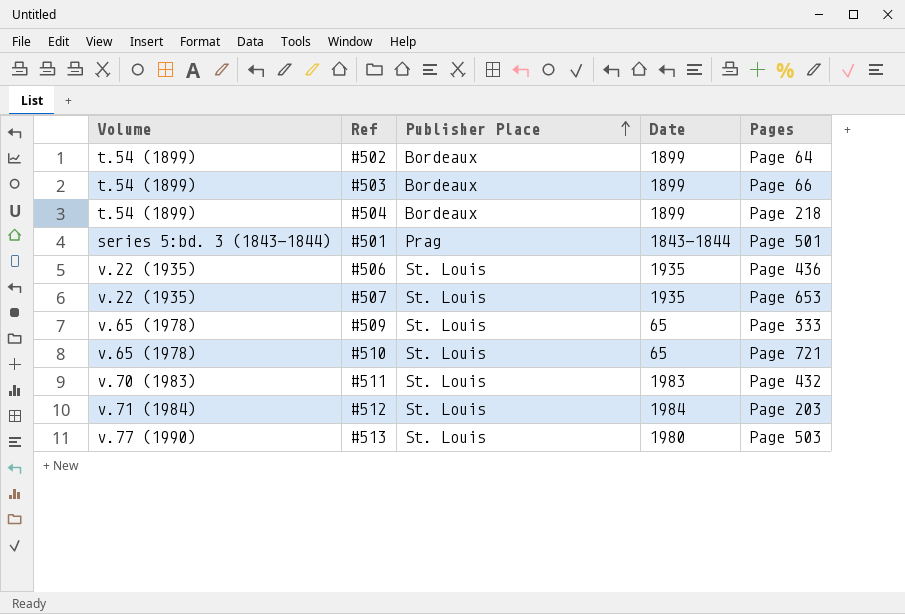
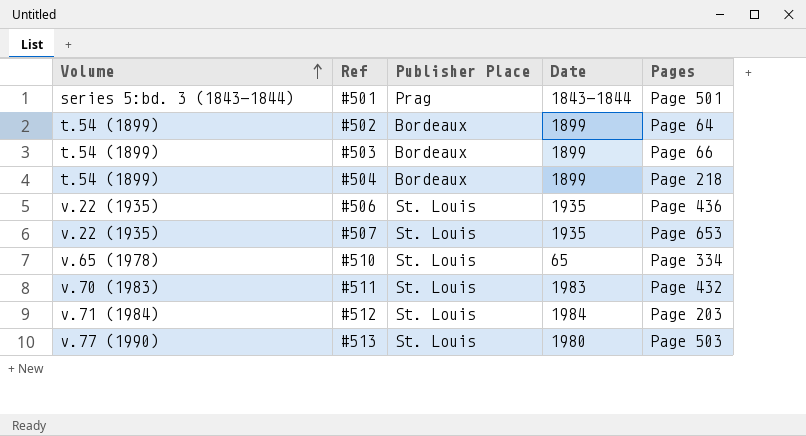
row order: Publisher Place ascending -> Volume ascending
row #509: v.65 (1978) | St. Louis | 65 | Page 333 -> none
#510 | Pages: Page 721 -> Page 334

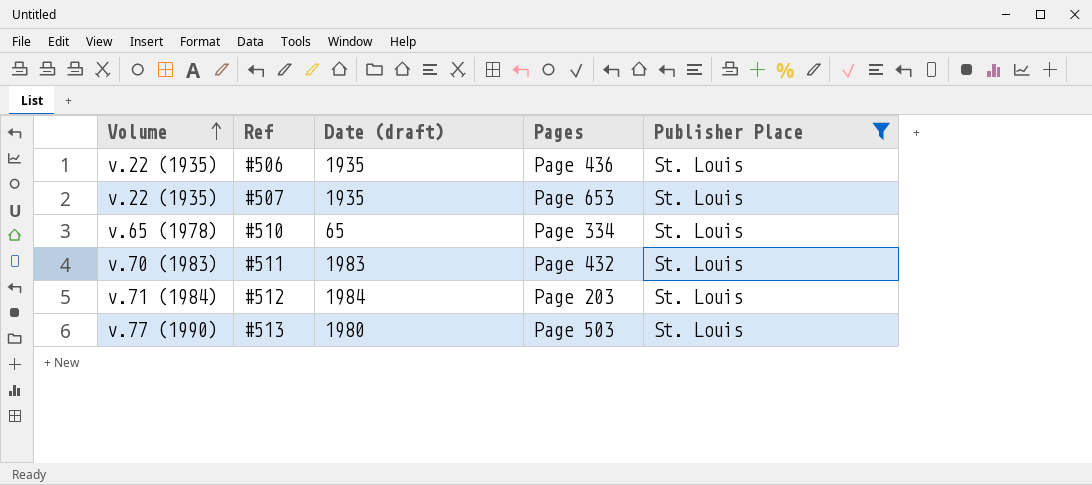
filter: none -> Publisher Place = St. Louis
column name: Date -> Date (draft)
column Publisher Place | position: 3 -> 5

